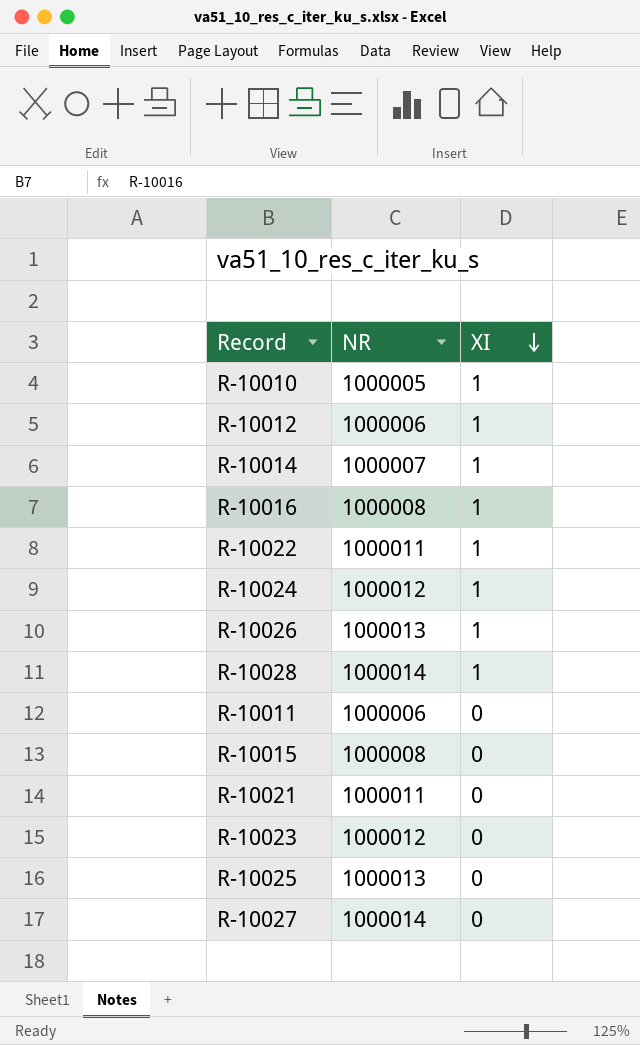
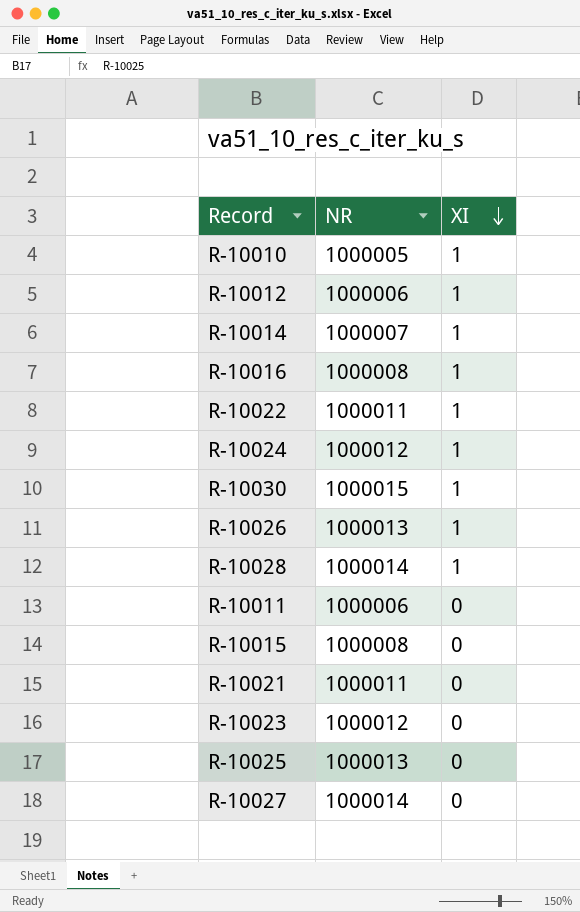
row R-10030: none -> 1000015 | 1

